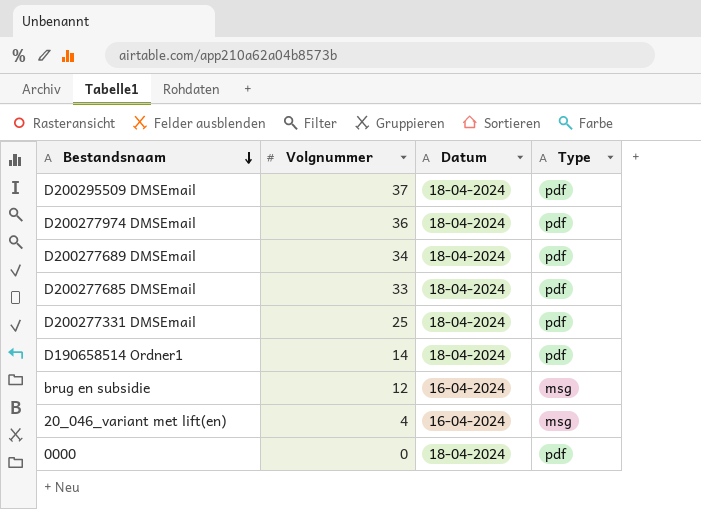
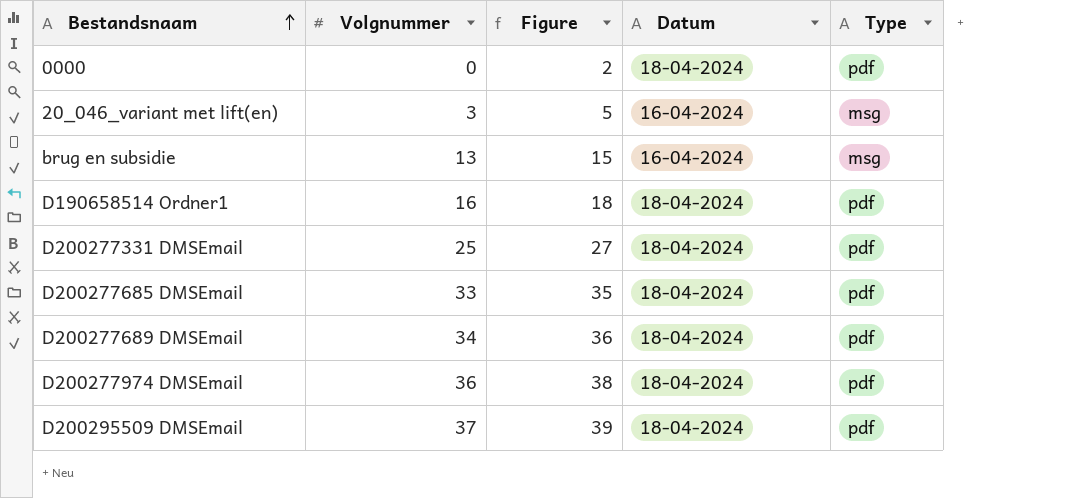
row order: Bestandsnaam descending -> Bestandsnaam ascending
column Figure | formula: none -> [Volgnummer] + 2
20_046_variant met lift(en) | Volgnummer: 4 -> 3
brug en subsidie | Volgnummer: 12 -> 13
D190658514 Ordner1 | Volgnummer: 14 -> 16

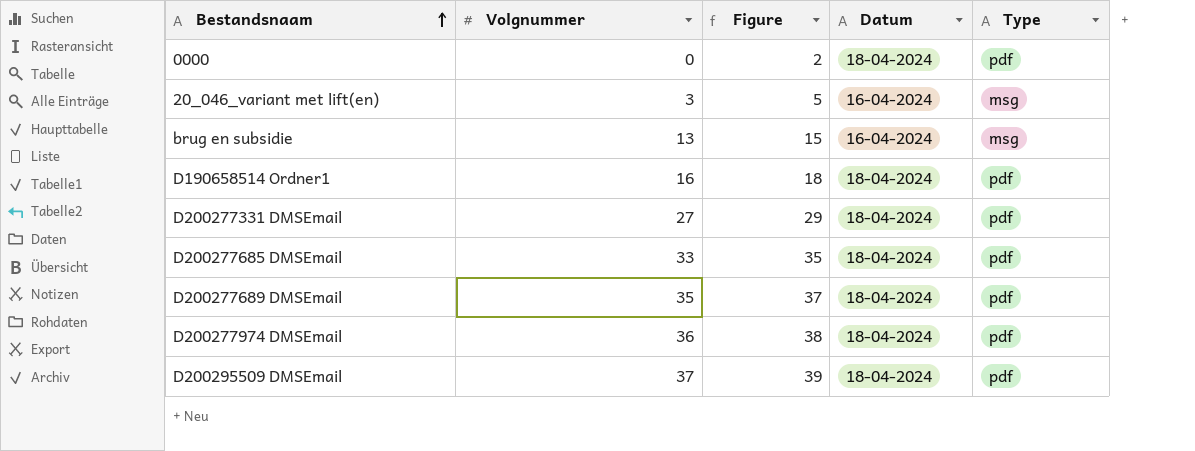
D200277331 DMSEmail | Volgnummer: 25 -> 27
D200277331 DMSEmail | Figure: 27 -> 29
D200277689 DMSEmail | Volgnummer: 34 -> 35
D200277689 DMSEmail | Figure: 36 -> 37

